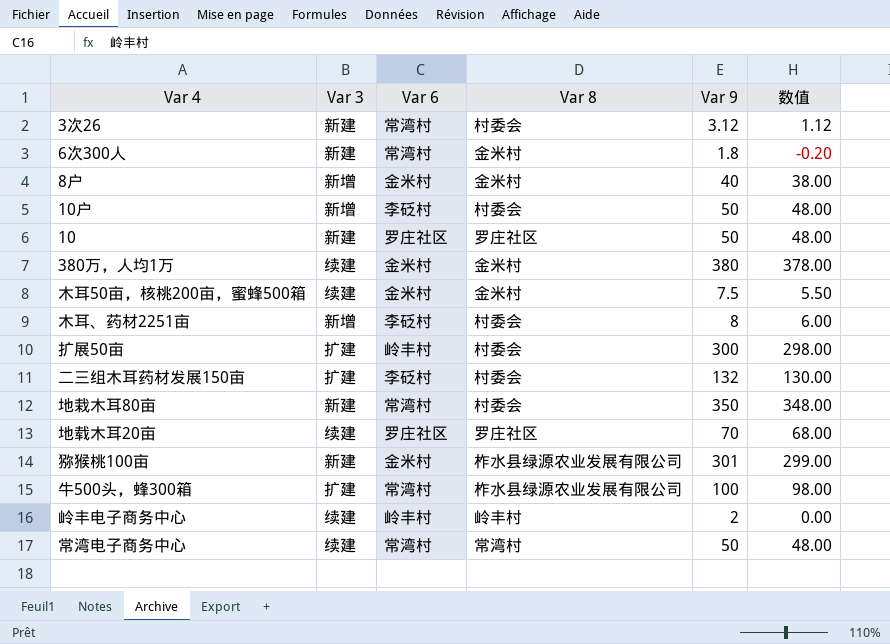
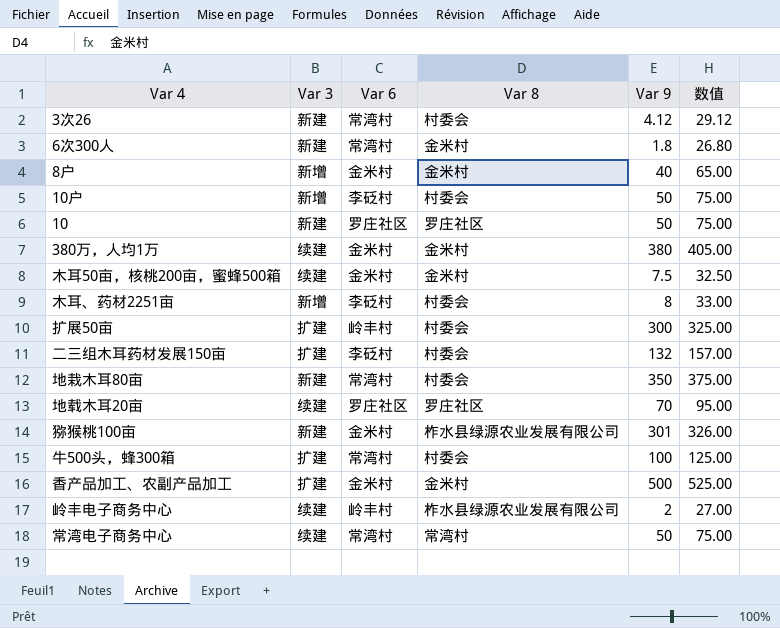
column 数值 | formula: [Var 9] - 2 -> [Var 9] + 25
3次26 | Var 9: 3.12 -> 4.12
牛500头，蜂300箱 | Var 8: 柞水县绿源农业发展有限公司 -> 村委会
row 香产品加工、农副产品加工: none -> 扩建 | 金米村 | 金米村 | 500 | 525.00
岭丰电子商务中心 | Var 8: 岭丰村 -> 柞水县绿源农业发展有限公司

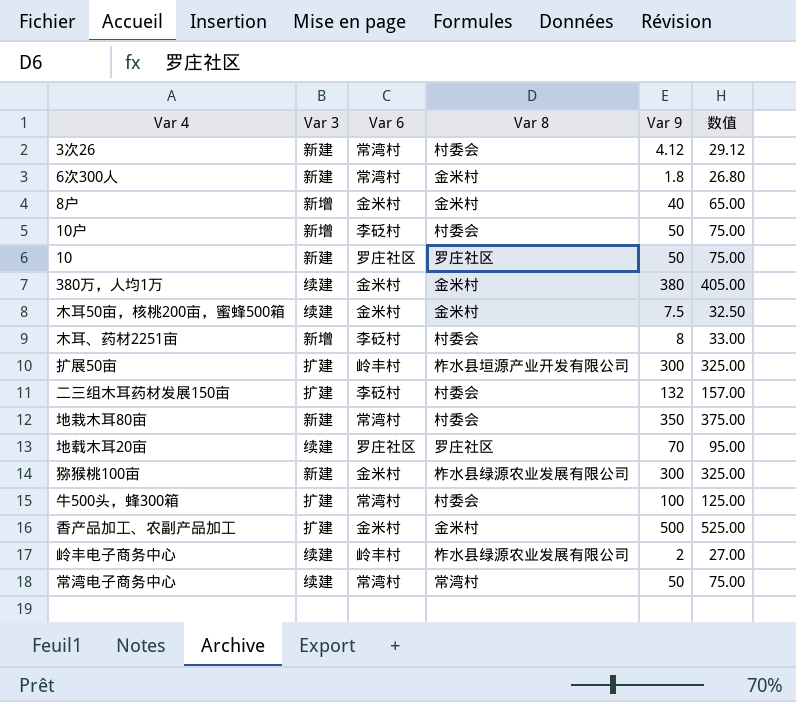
扩展50亩 | Var 8: 村委会 -> 柞水县垣源产业开发有限公司
猕猴桃100亩 | Var 9: 301 -> 300
猕猴桃100亩 | 数值: 326.00 -> 325.00

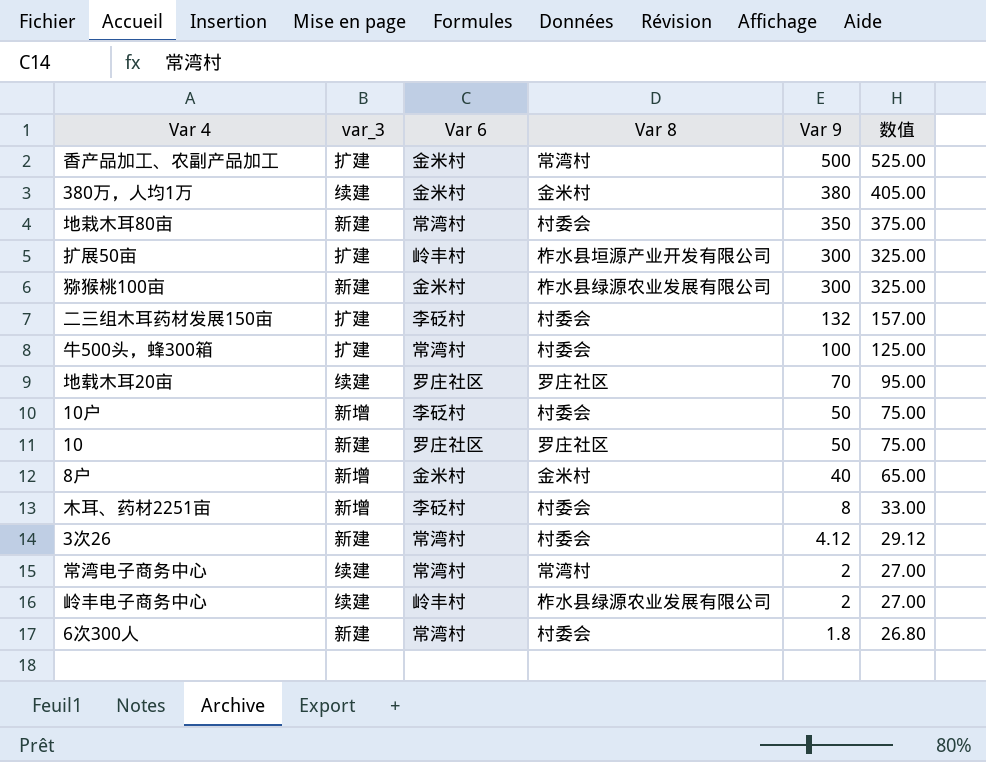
row order: none -> Var 9 descending
column name: Var 3 -> var_3
row 木耳50亩，核桃200亩，蜜蜂500箱: 续建 | 金米村 | 金米村 | 7.5 | 32.50 -> none
香产品加工、农副产品加工 | Var 8: 金米村 -> 常湾村
常湾电子商务中心 | Var 9: 50 -> 2
常湾电子商务中心 | 数值: 75.00 -> 27.00
6次300人 | Var 8: 金米村 -> 村委会

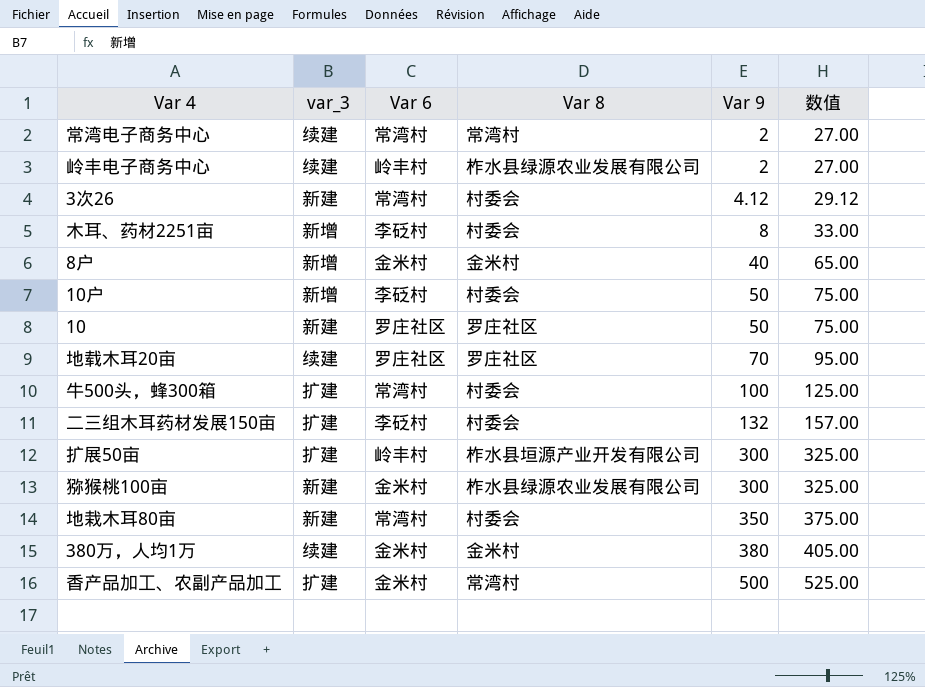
row order: Var 9 descending -> Var 9 ascending
row 6次300人: 新建 | 常湾村 | 村委会 | 1.8 | 26.80 -> none

